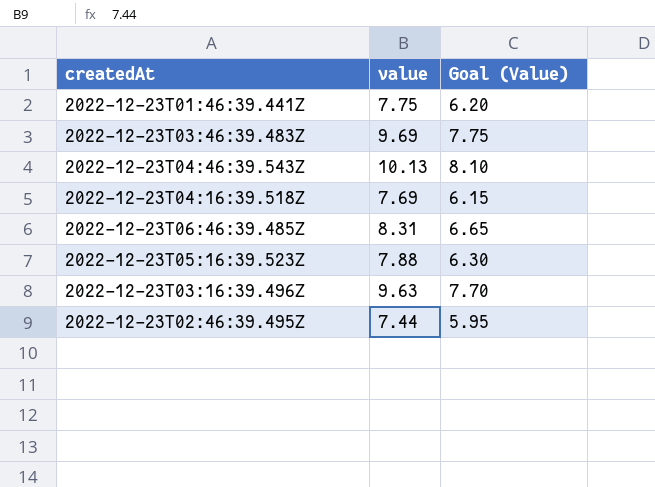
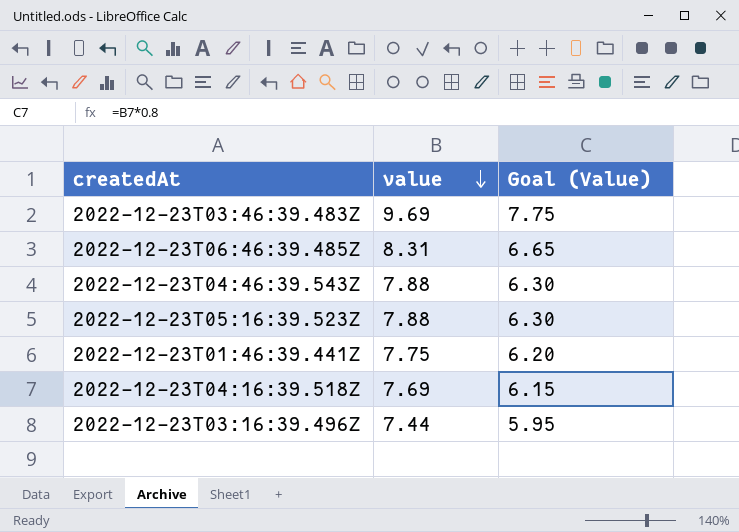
row order: none -> value descending
row 2022-12-23T02:46:39.495Z: 7.44 | 5.95 -> none
2022-12-23T04:46:39.543Z | value: 10.13 -> 7.88
2022-12-23T04:46:39.543Z | Goal (Value): 8.10 -> 6.30
2022-12-23T03:16:39.496Z | value: 9.63 -> 7.44
2022-12-23T03:16:39.496Z | Goal (Value): 7.70 -> 5.95

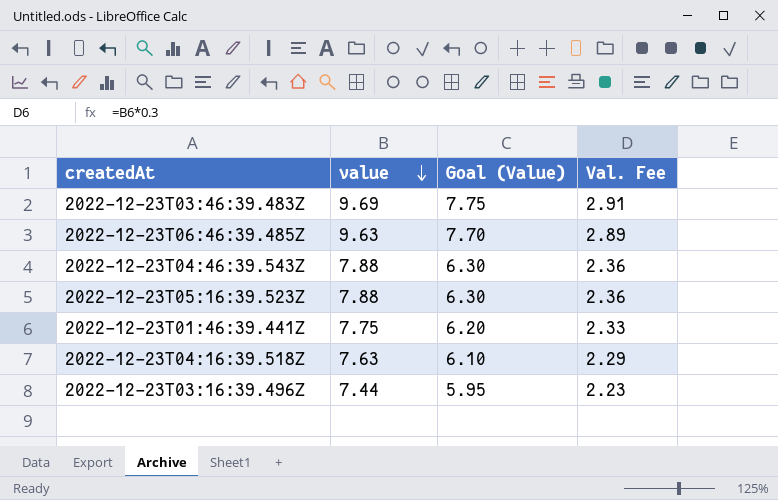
column Val. Fee | formula: none -> [value] * 0.3
2022-12-23T06:46:39.485Z | value: 8.31 -> 9.63
2022-12-23T06:46:39.485Z | Goal (Value): 6.65 -> 7.70
2022-12-23T04:16:39.518Z | value: 7.69 -> 7.63
2022-12-23T04:16:39.518Z | Goal (Value): 6.15 -> 6.10

